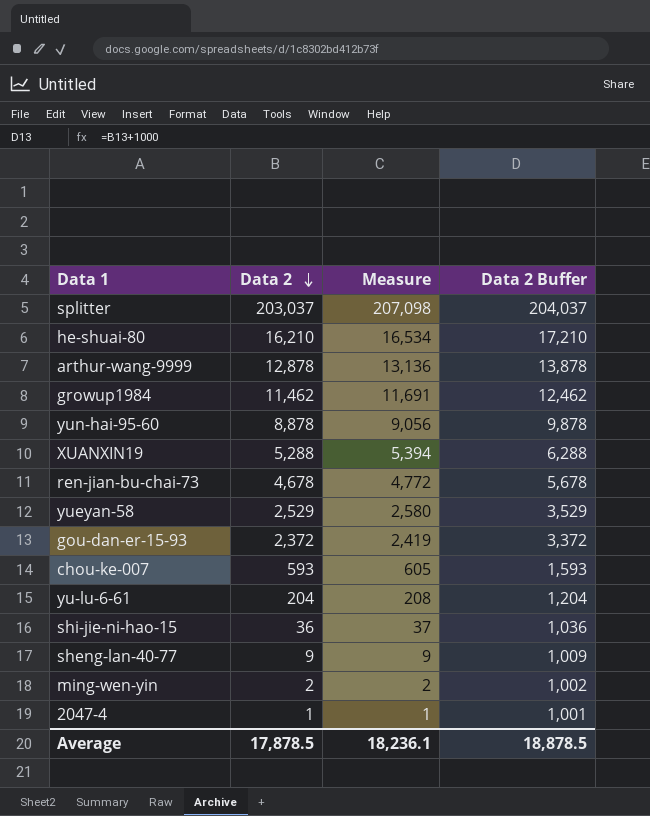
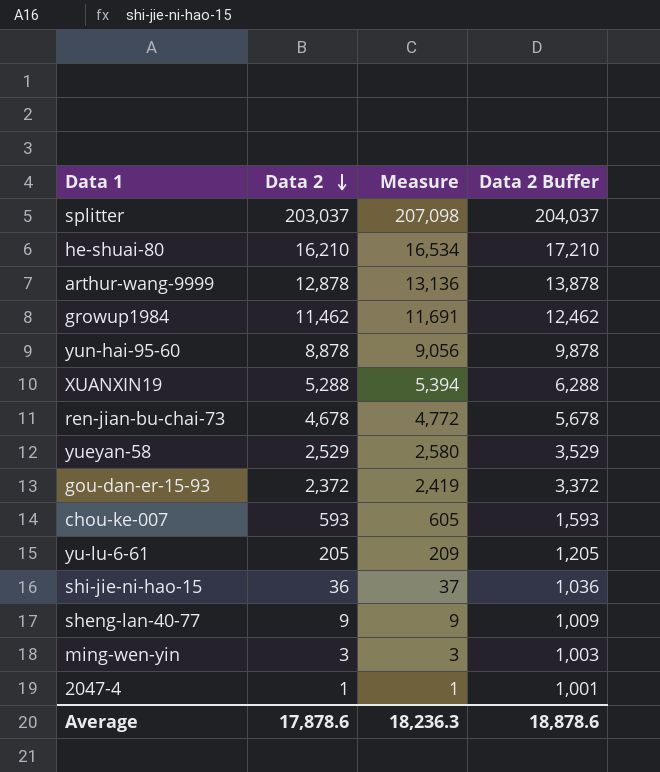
yu-lu-6-61 | Data 2: 204 -> 205
yu-lu-6-61 | Measure: 208 -> 209
yu-lu-6-61 | Data 2 Buffer: 1,204 -> 1,205
ming-wen-yin | Data 2: 2 -> 3
ming-wen-yin | Measure: 2 -> 3
ming-wen-yin | Data 2 Buffer: 1,002 -> 1,003
Average | Data 2: 17,878.5 -> 17,878.6
Average | Measure: 18,236.1 -> 18,236.3
Average | Data 2 Buffer: 18,878.5 -> 18,878.6

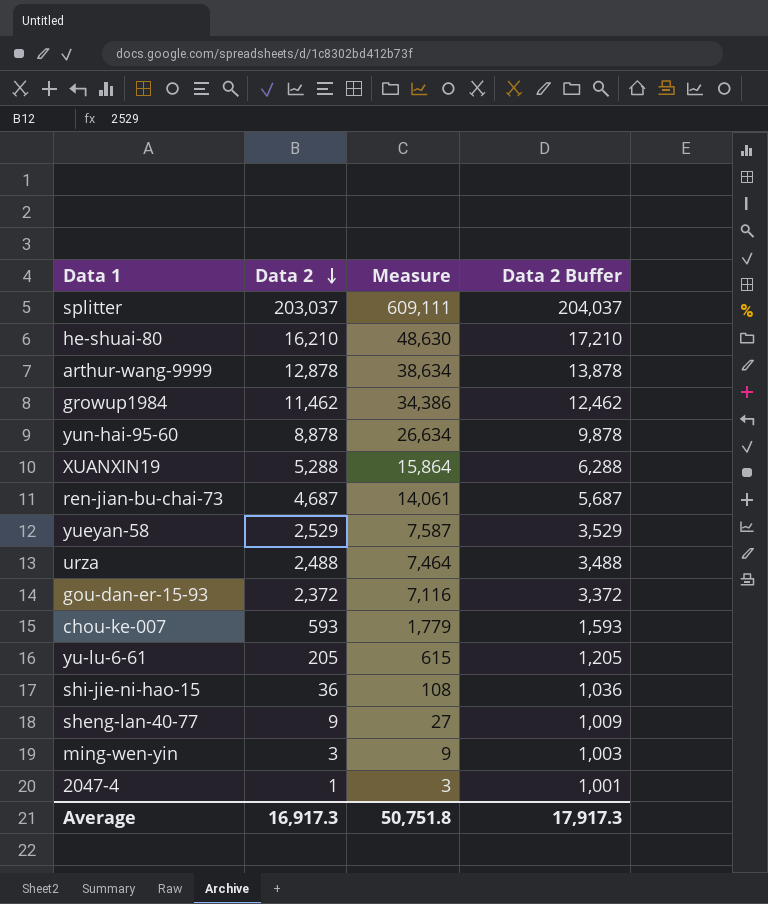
column Measure | formula: [Data 2] * 1.02 -> [Data 2] * 3
ren-jian-bu-chai-73 | Data 2: 4,678 -> 4,687
ren-jian-bu-chai-73 | Data 2 Buffer: 5,678 -> 5,687
row urza: none -> 2,488 | 7,464 | 3,488
Average | Data 2: 17,878.6 -> 16,917.3
Average | Measure: 18,236.3 -> 50,751.8
Average | Data 2 Buffer: 18,878.6 -> 17,917.3

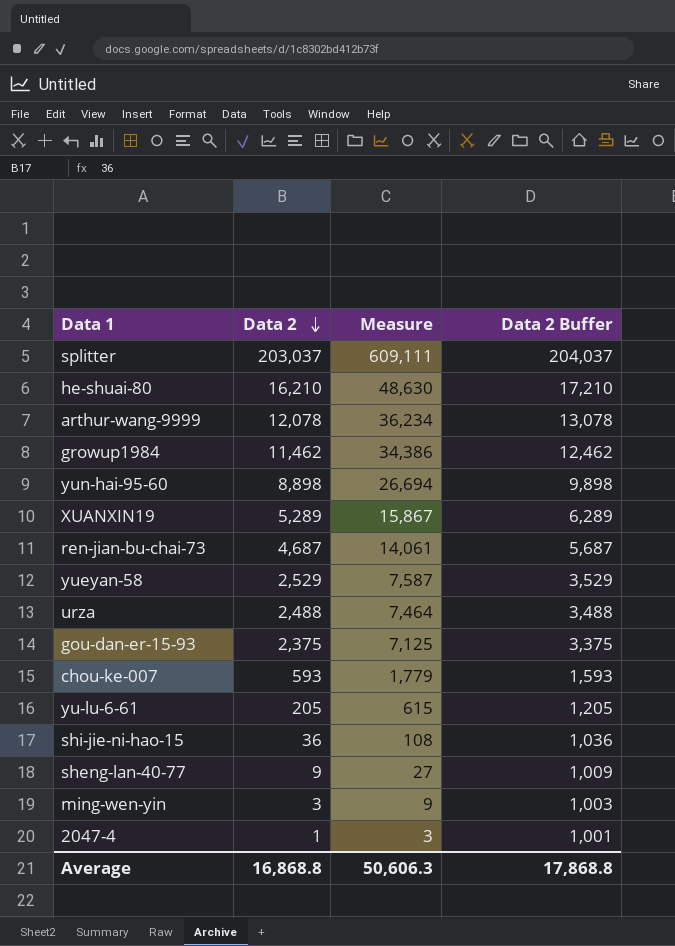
arthur-wang-9999 | Data 2: 12,878 -> 12,078
arthur-wang-9999 | Measure: 38,634 -> 36,234
arthur-wang-9999 | Data 2 Buffer: 13,878 -> 13,078
yun-hai-95-60 | Data 2: 8,878 -> 8,898
yun-hai-95-60 | Measure: 26,634 -> 26,694
yun-hai-95-60 | Data 2 Buffer: 9,878 -> 9,898
XUANXIN19 | Data 2: 5,288 -> 5,289
XUANXIN19 | Measure: 15,864 -> 15,867
XUANXIN19 | Data 2 Buffer: 6,288 -> 6,289
gou-dan-er-15-93 | Data 2: 2,372 -> 2,375
gou-dan-er-15-93 | Measure: 7,116 -> 7,125
gou-dan-er-15-93 | Data 2 Buffer: 3,372 -> 3,375
Average | Data 2: 16,917.3 -> 16,868.8
Average | Measure: 50,751.8 -> 50,606.3
Average | Data 2 Buffer: 17,917.3 -> 17,868.8

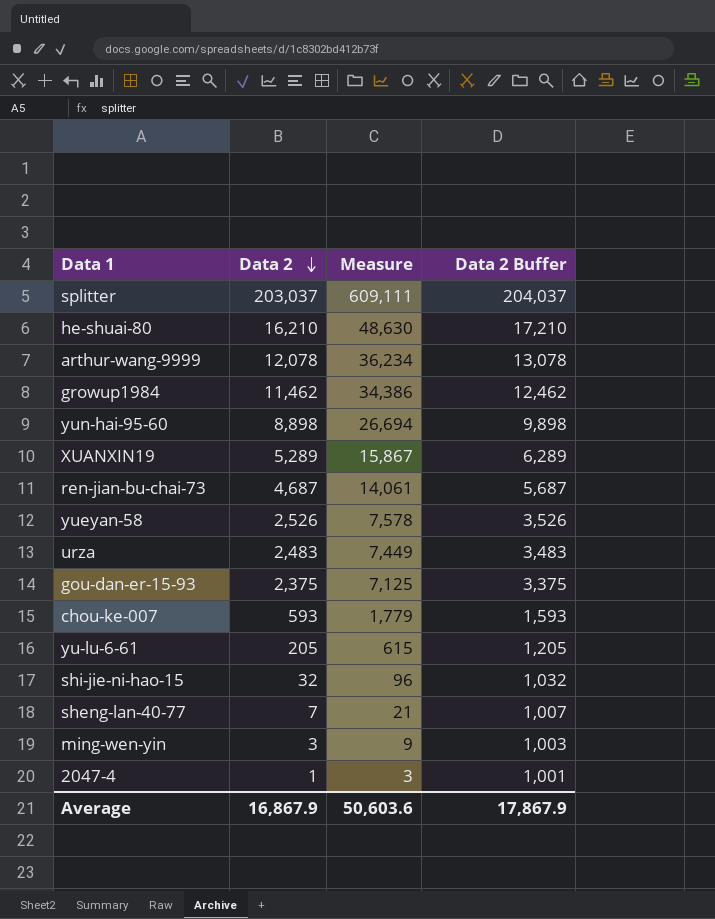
yueyan-58 | Data 2: 2,529 -> 2,526
yueyan-58 | Measure: 7,587 -> 7,578
yueyan-58 | Data 2 Buffer: 3,529 -> 3,526
urza | Data 2: 2,488 -> 2,483
urza | Measure: 7,464 -> 7,449
urza | Data 2 Buffer: 3,488 -> 3,483
shi-jie-ni-hao-15 | Data 2: 36 -> 32
shi-jie-ni-hao-15 | Measure: 108 -> 96
shi-jie-ni-hao-15 | Data 2 Buffer: 1,036 -> 1,032
sheng-lan-40-77 | Data 2: 9 -> 7
sheng-lan-40-77 | Measure: 27 -> 21
sheng-lan-40-77 | Data 2 Buffer: 1,009 -> 1,007
Average | Data 2: 16,868.8 -> 16,867.9
Average | Measure: 50,606.3 -> 50,603.6
Average | Data 2 Buffer: 17,868.8 -> 17,867.9

